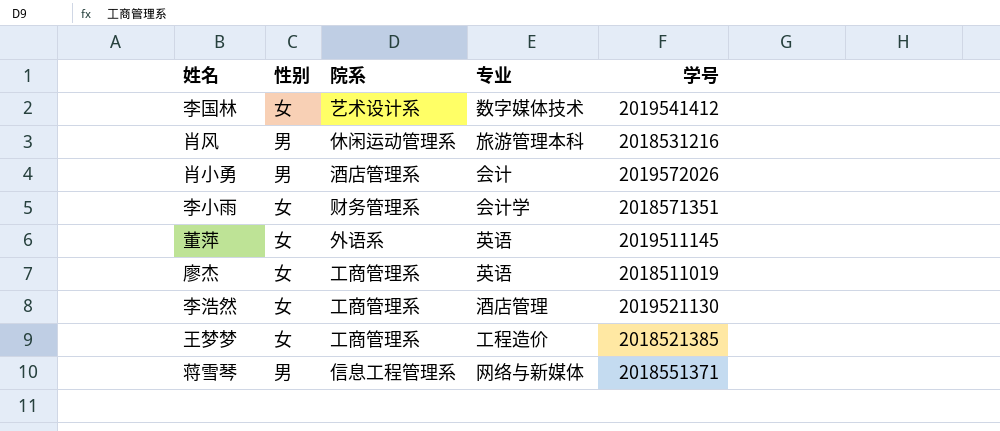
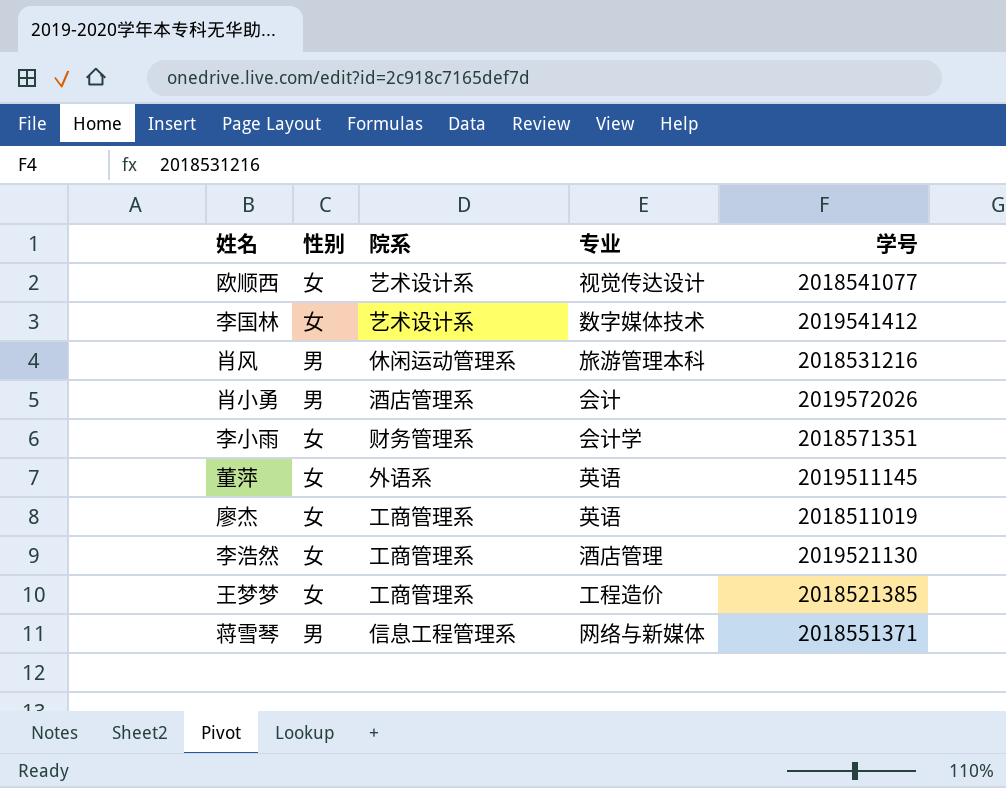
row 欧顺西: none -> 女 | 艺术设计系 | 视觉传达设计 | 2018541077

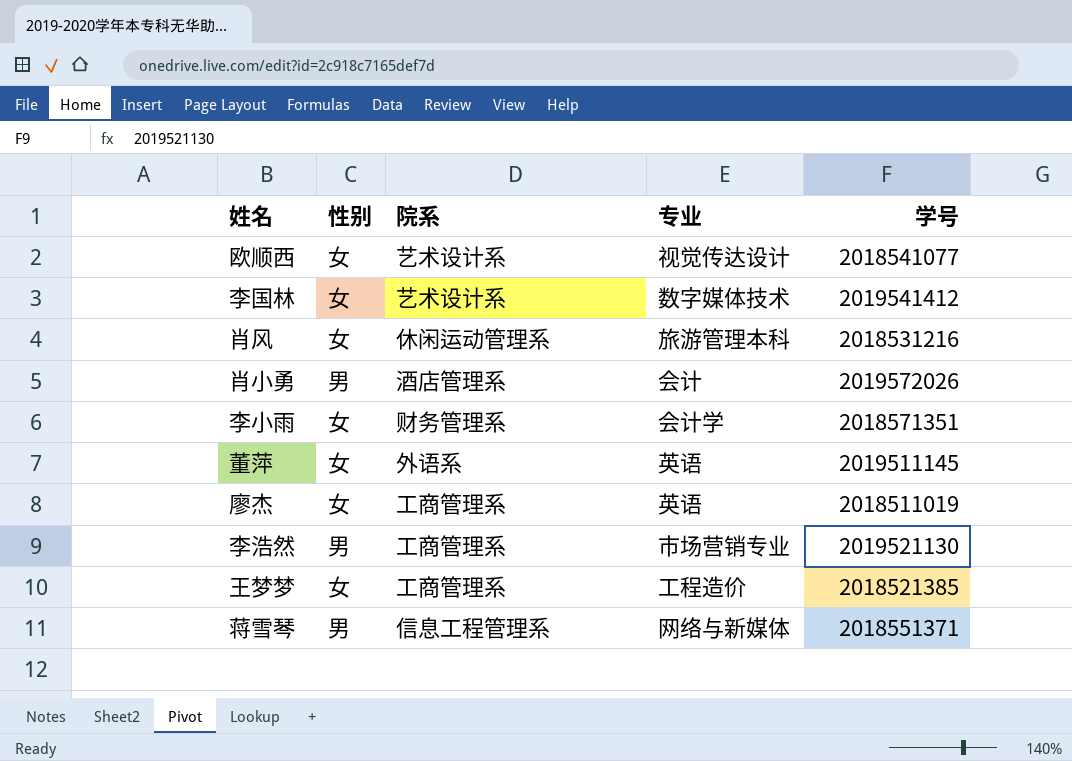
肖风 | 性别: 男 -> 女
李浩然 | 性别: 女 -> 男
李浩然 | 专业: 酒店管理 -> 市场营销专业

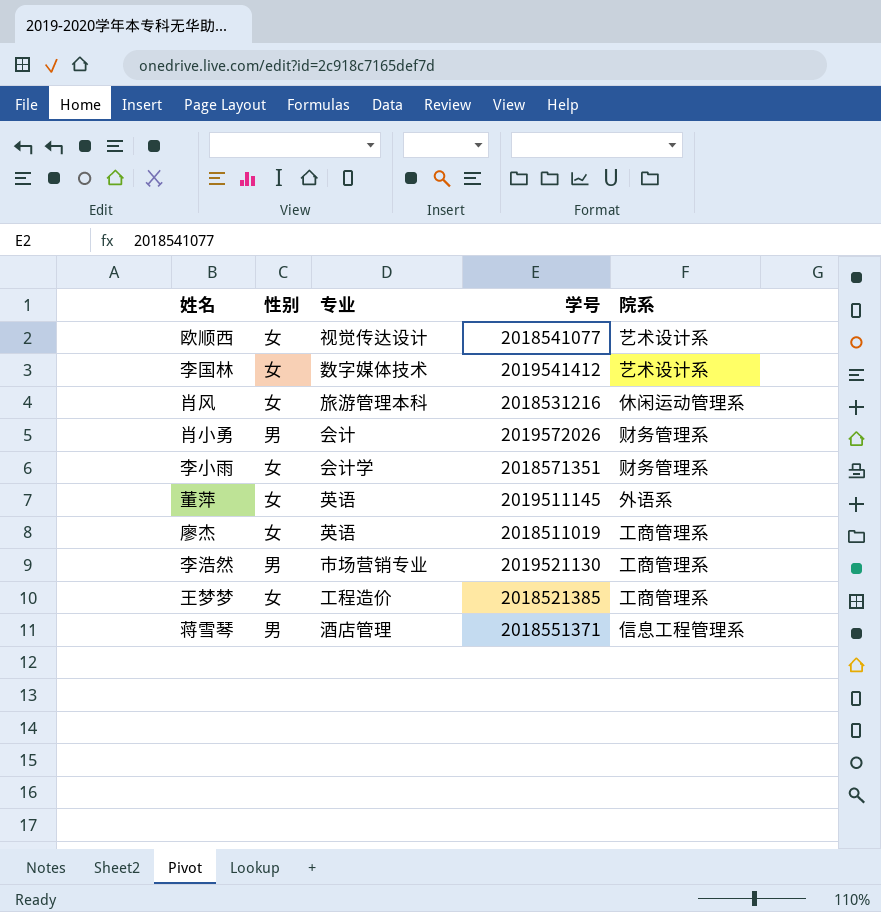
column 院系 | position: 3 -> 5
肖小勇 | 院系: 酒店管理系 -> 财务管理系
蒋雪琴 | 专业: 网络与新媒体 -> 酒店管理

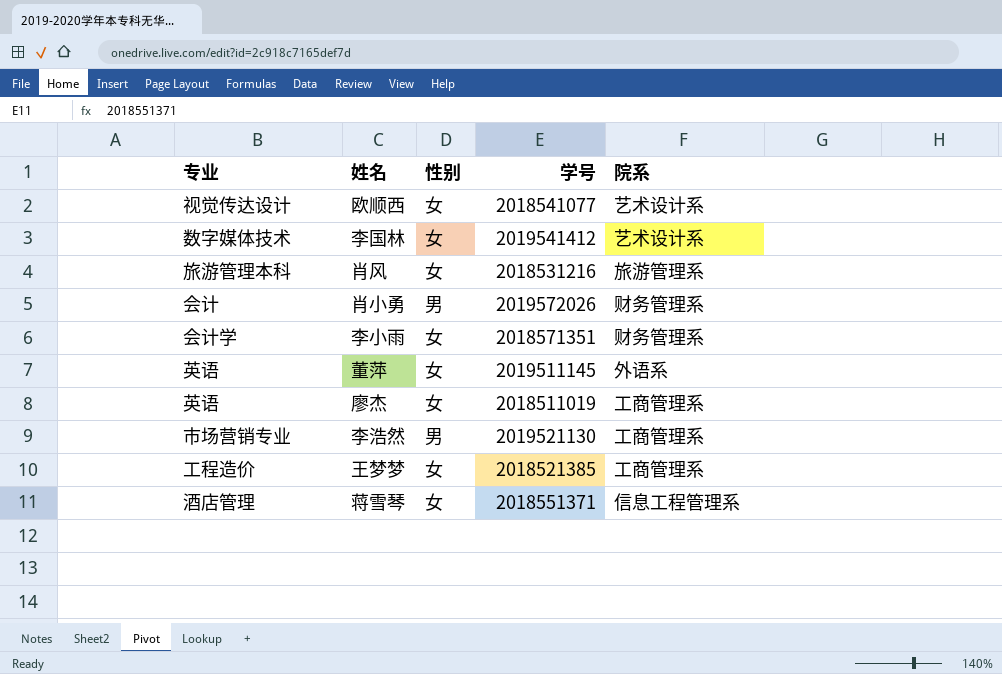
column 专业 | position: 3 -> 1
肖风 | 院系: 休闲运动管理系 -> 旅游管理系
蒋雪琴 | 性别: 男 -> 女

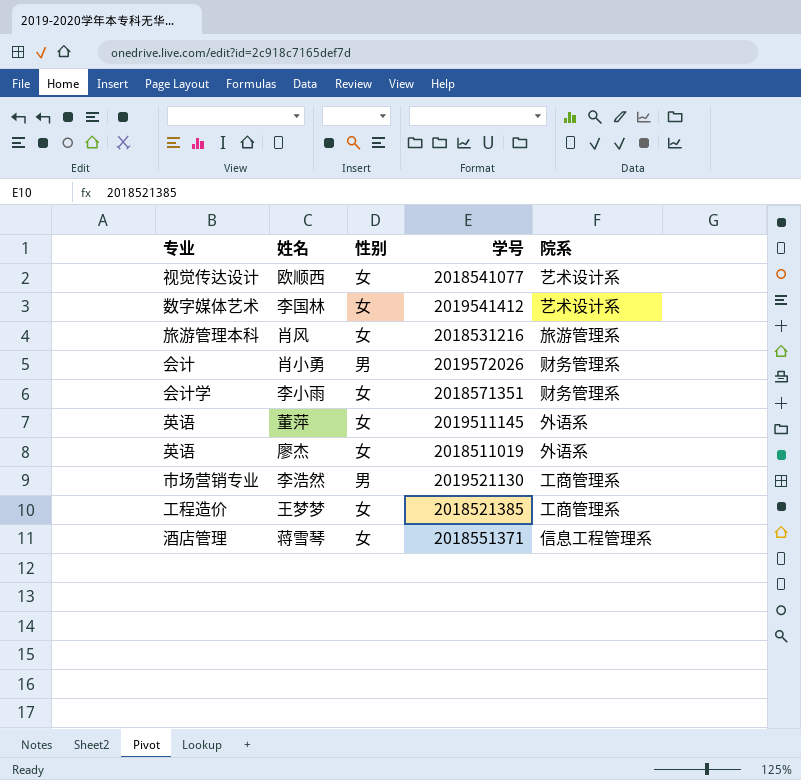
李国林 | 专业: 数字媒体技术 -> 数字媒体艺术
廖杰 | 院系: 工商管理系 -> 外语系

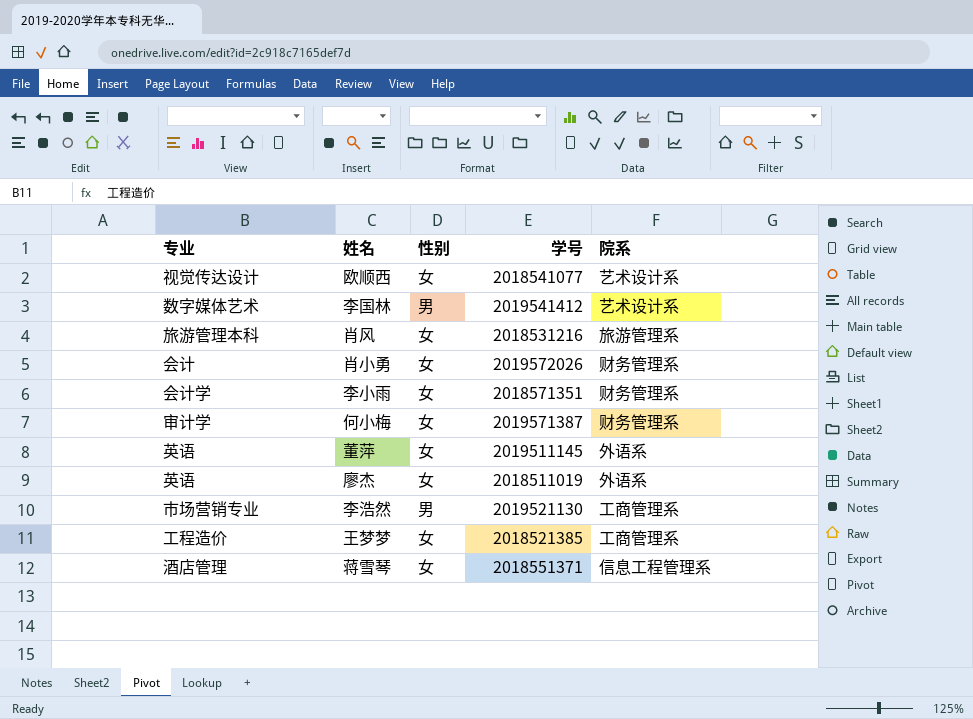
李国林 | 性别: 女 -> 男
肖小勇 | 性别: 男 -> 女
row 何小梅: none -> 审计学 | 女 | 2019571387 | 财务管理系

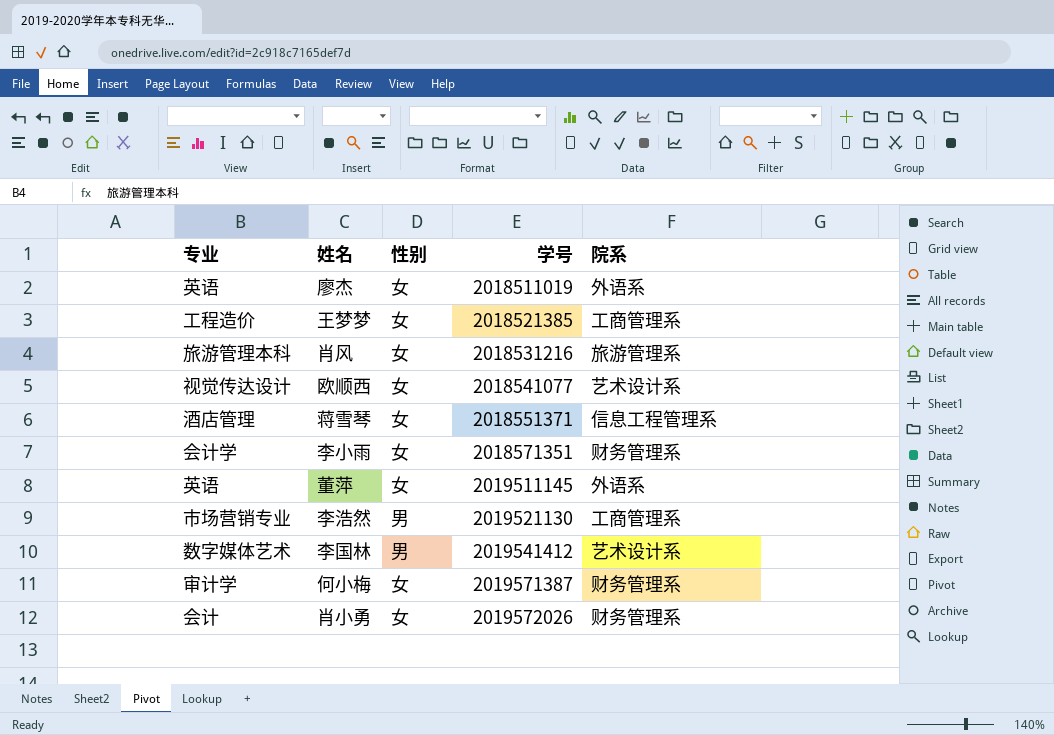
row order: none -> 学号 ascending

